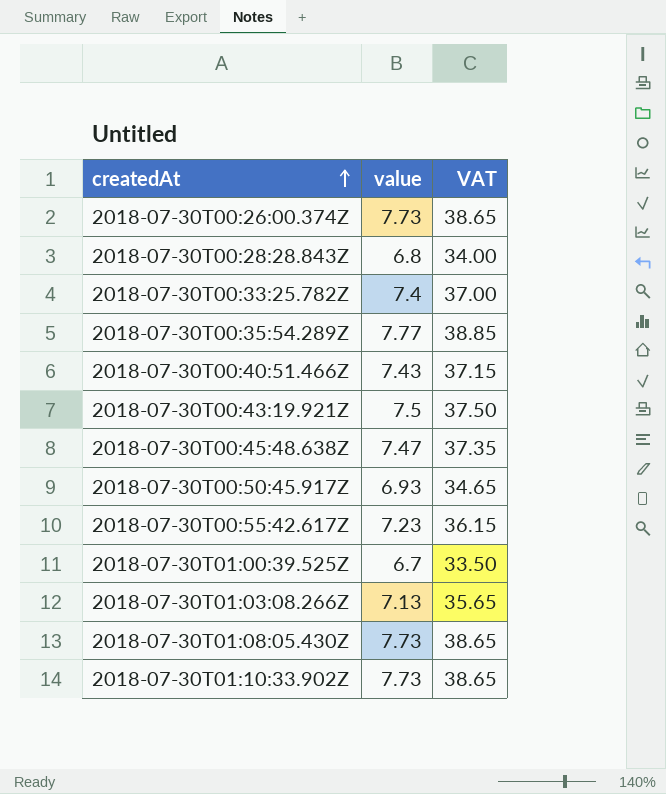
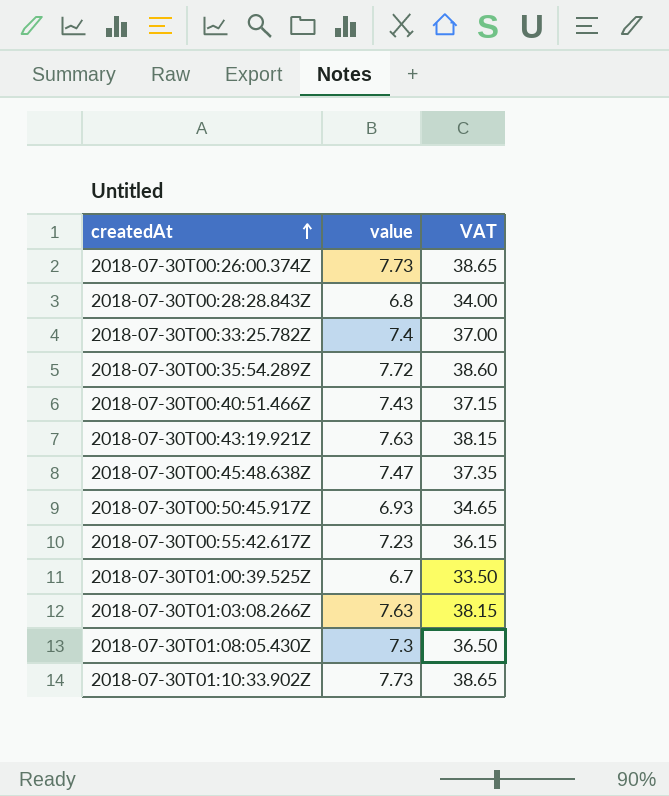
2018-07-30T00:35:54.289Z | value: 7.77 -> 7.72
2018-07-30T00:35:54.289Z | VAT: 38.85 -> 38.60
2018-07-30T00:43:19.921Z | value: 7.5 -> 7.63
2018-07-30T00:43:19.921Z | VAT: 37.50 -> 38.15
2018-07-30T01:03:08.266Z | value: 7.13 -> 7.63
2018-07-30T01:03:08.266Z | VAT: 35.65 -> 38.15
2018-07-30T01:08:05.430Z | value: 7.73 -> 7.3
2018-07-30T01:08:05.430Z | VAT: 38.65 -> 36.50

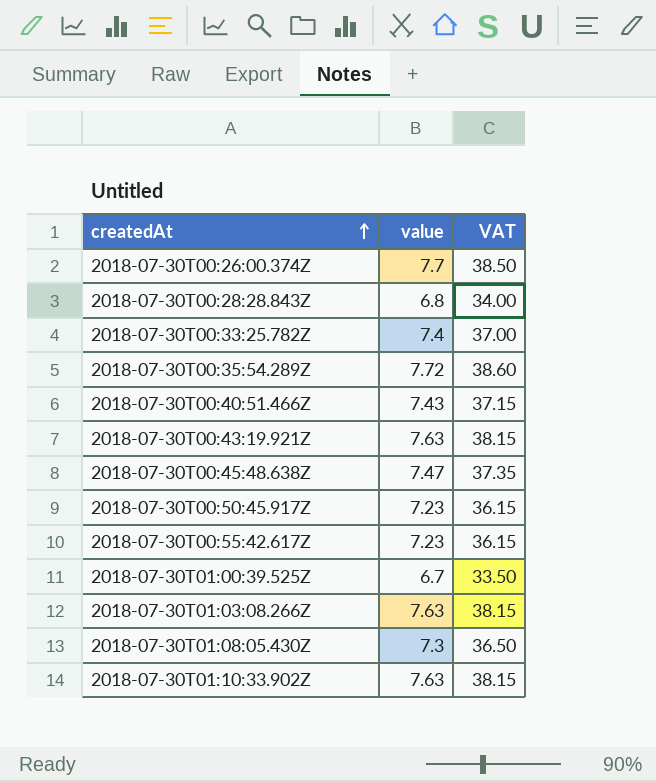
2018-07-30T00:26:00.374Z | value: 7.73 -> 7.7
2018-07-30T00:26:00.374Z | VAT: 38.65 -> 38.50
2018-07-30T00:50:45.917Z | value: 6.93 -> 7.23
2018-07-30T00:50:45.917Z | VAT: 34.65 -> 36.15
2018-07-30T01:10:33.902Z | value: 7.73 -> 7.63
2018-07-30T01:10:33.902Z | VAT: 38.65 -> 38.15

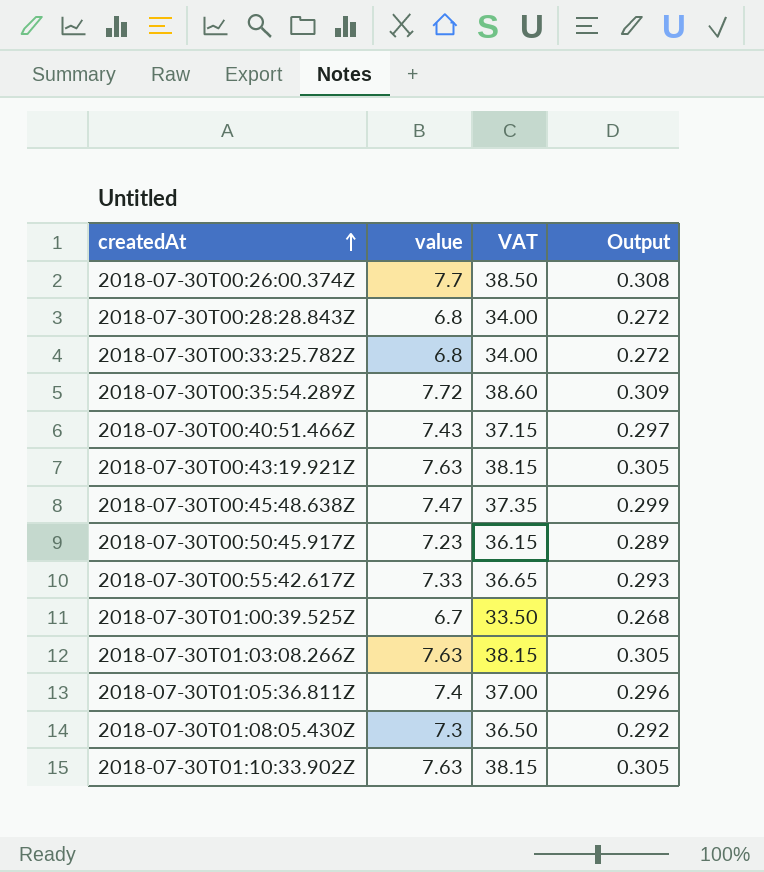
column Output | formula: none -> [value] * 0.04
2018-07-30T00:33:25.782Z | value: 7.4 -> 6.8
2018-07-30T00:33:25.782Z | VAT: 37.00 -> 34.00
2018-07-30T00:55:42.617Z | value: 7.23 -> 7.33
2018-07-30T00:55:42.617Z | VAT: 36.15 -> 36.65
row 2018-07-30T01:05:36.811Z: none -> 7.4 | 37.00 | 0.296

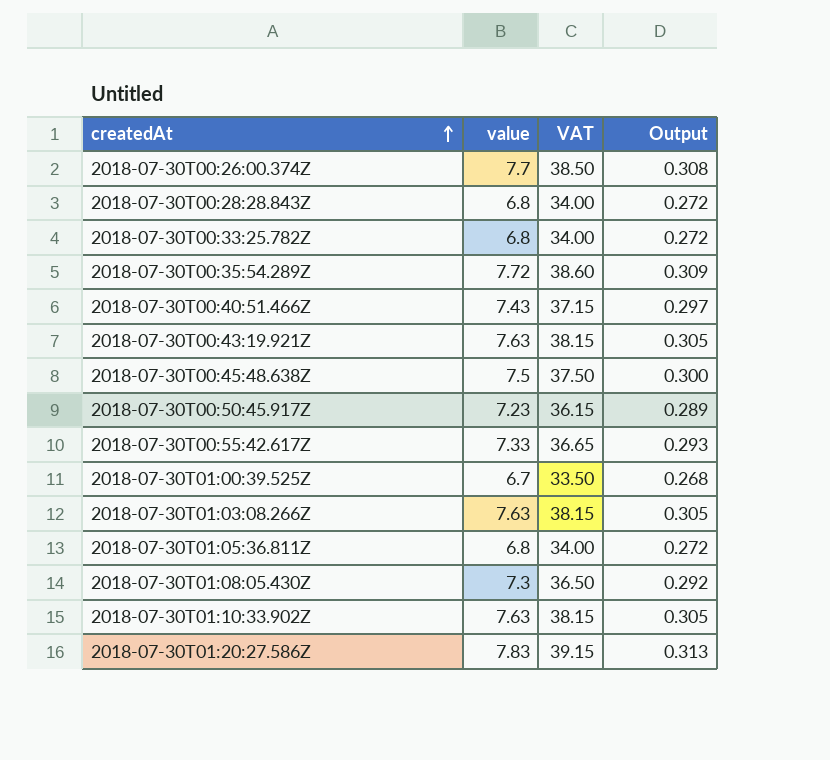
2018-07-30T00:45:48.638Z | value: 7.47 -> 7.5
2018-07-30T00:45:48.638Z | VAT: 37.35 -> 37.50
2018-07-30T00:45:48.638Z | Output: 0.299 -> 0.300
2018-07-30T01:05:36.811Z | value: 7.4 -> 6.8
2018-07-30T01:05:36.811Z | VAT: 37.00 -> 34.00
2018-07-30T01:05:36.811Z | Output: 0.296 -> 0.272
row 2018-07-30T01:20:27.586Z: none -> 7.83 | 39.15 | 0.313

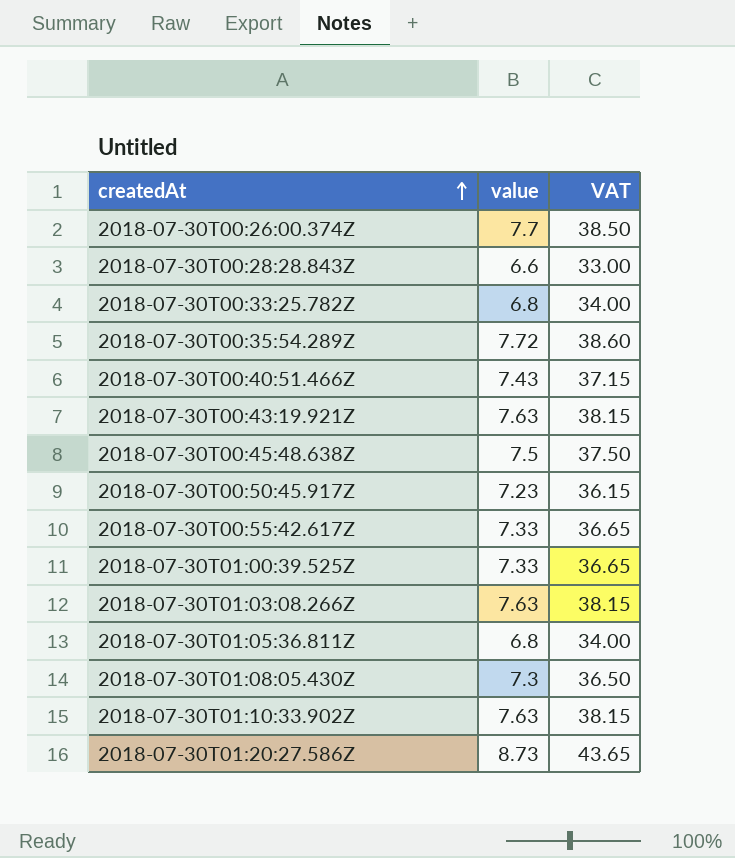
column Output | formula: [value] * 0.04 -> none
2018-07-30T00:28:28.843Z | value: 6.8 -> 6.6
2018-07-30T00:28:28.843Z | VAT: 34.00 -> 33.00
2018-07-30T01:00:39.525Z | value: 6.7 -> 7.33
2018-07-30T01:00:39.525Z | VAT: 33.50 -> 36.65
2018-07-30T01:20:27.586Z | value: 7.83 -> 8.73
2018-07-30T01:20:27.586Z | VAT: 39.15 -> 43.65

